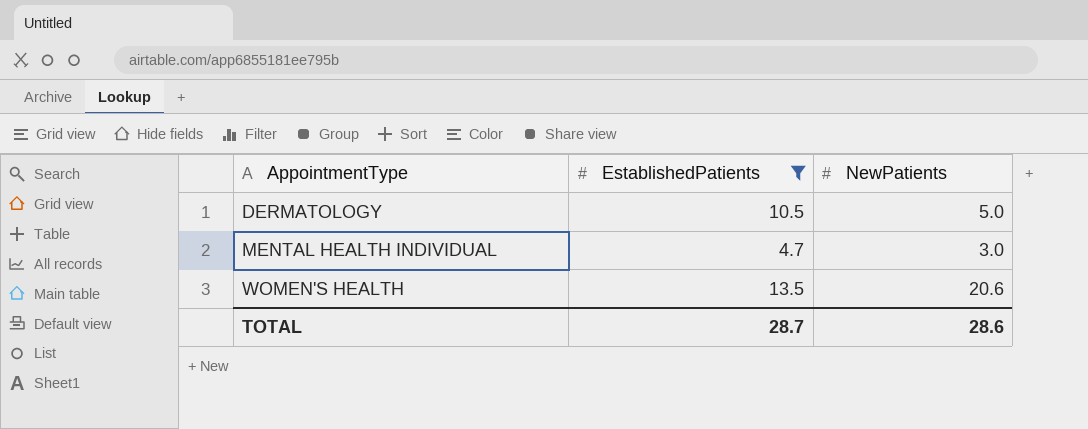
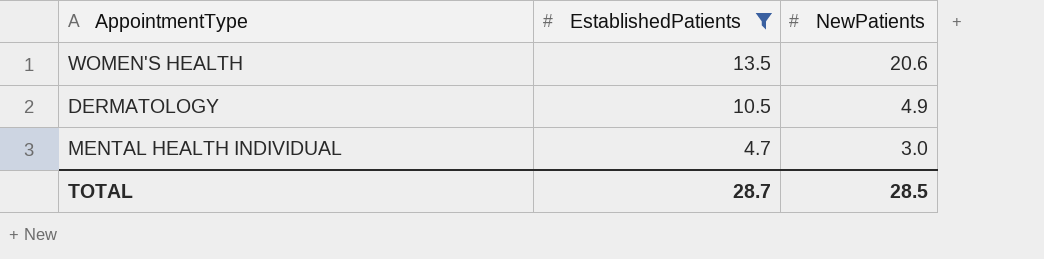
row order: AppointmentType ascending -> EstablishedPatients descending
DERMATOLOGY | NewPatients: 5.0 -> 4.9
TOTAL | NewPatients: 28.6 -> 28.5

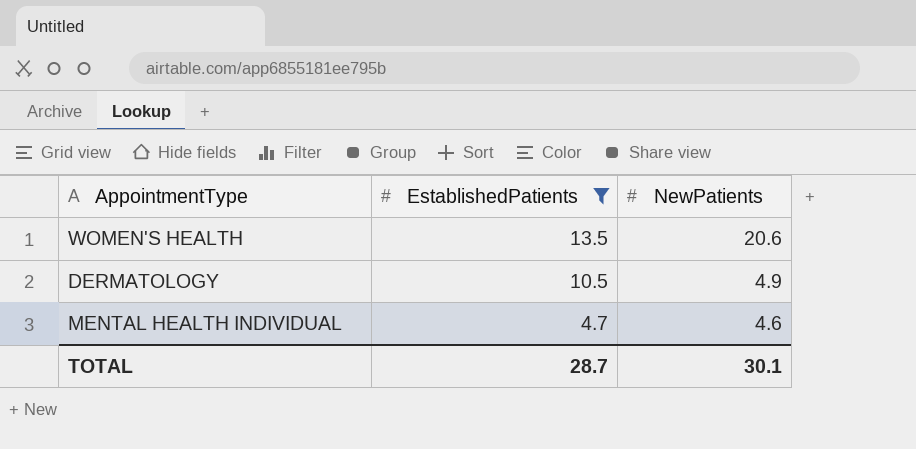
MENTAL HEALTH INDIVIDUAL | NewPatients: 3.0 -> 4.6
TOTAL | NewPatients: 28.5 -> 30.1

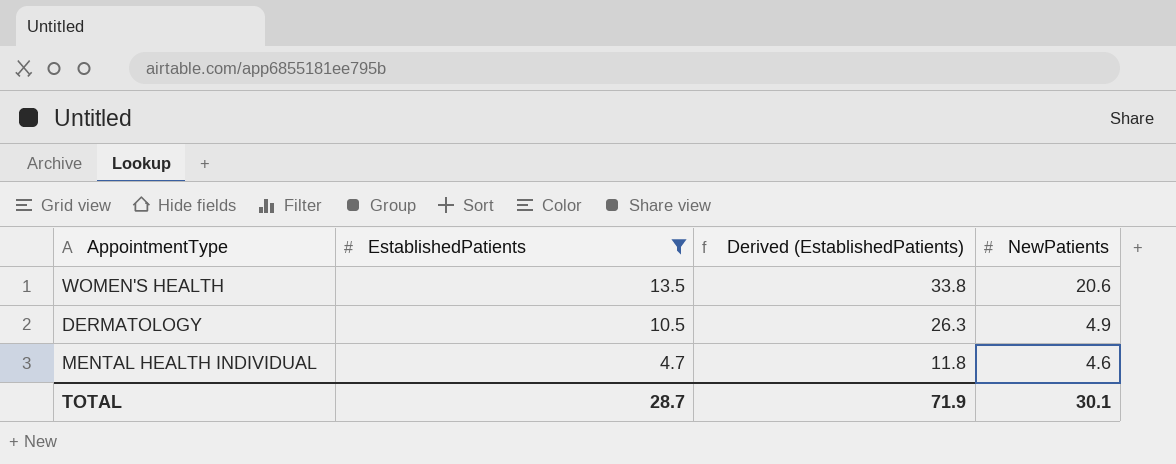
column Derived (EstablishedPatients) | formula: none -> [EstablishedPatients] * 2.5

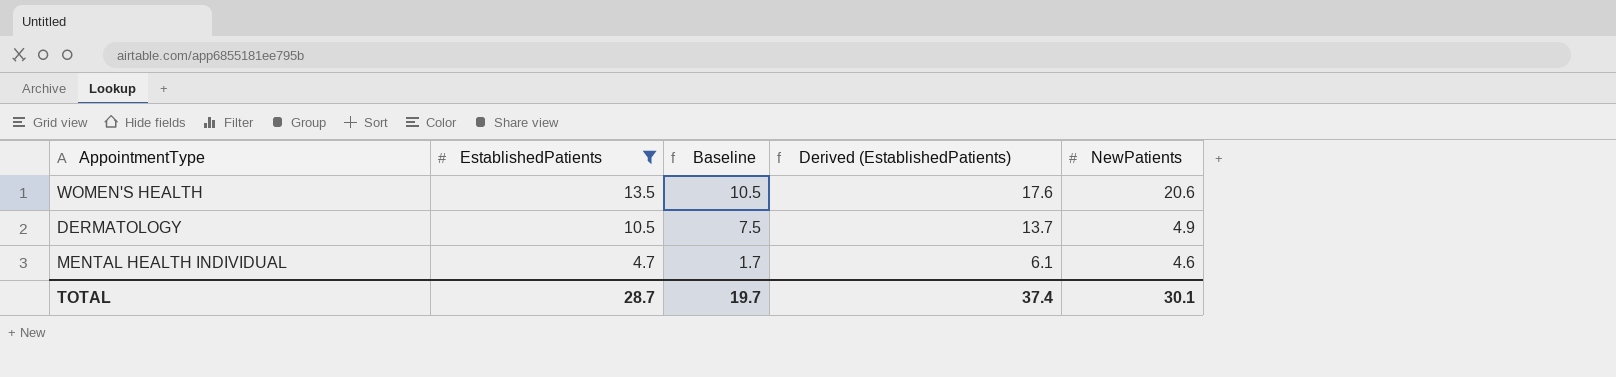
column Baseline | formula: none -> [EstablishedPatients] - 3
column Derived (EstablishedPatients) | formula: [EstablishedPatients] * 2.5 -> [EstablishedPatients] * 1.3
TOTAL | Derived (EstablishedPatients): 71.9 -> 37.4

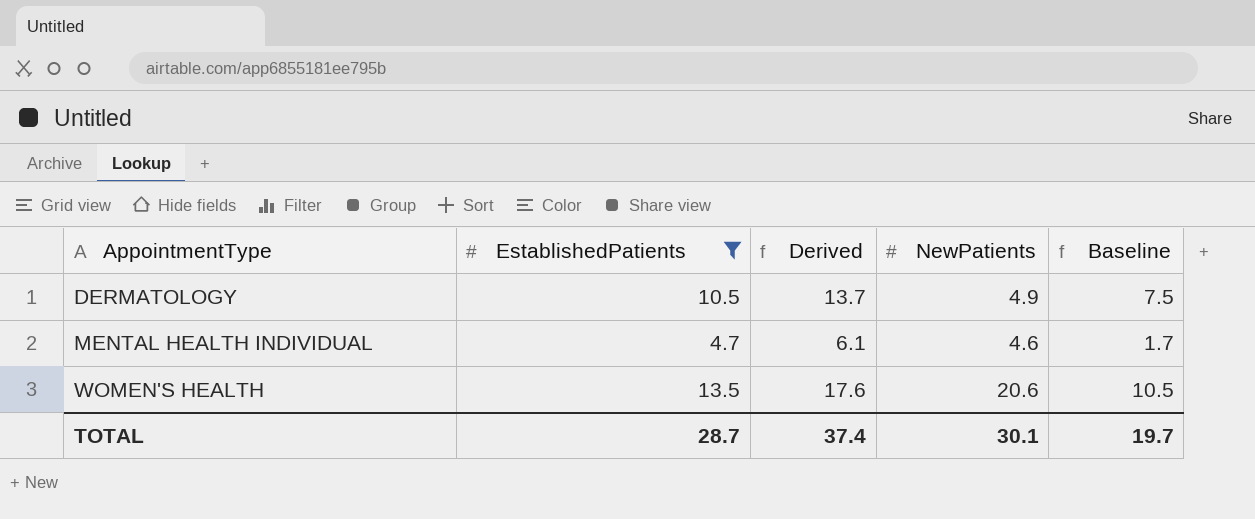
row order: EstablishedPatients descending -> AppointmentType ascending
column name: Derived (EstablishedPatients) -> Derived
column Baseline | position: 3 -> 5

